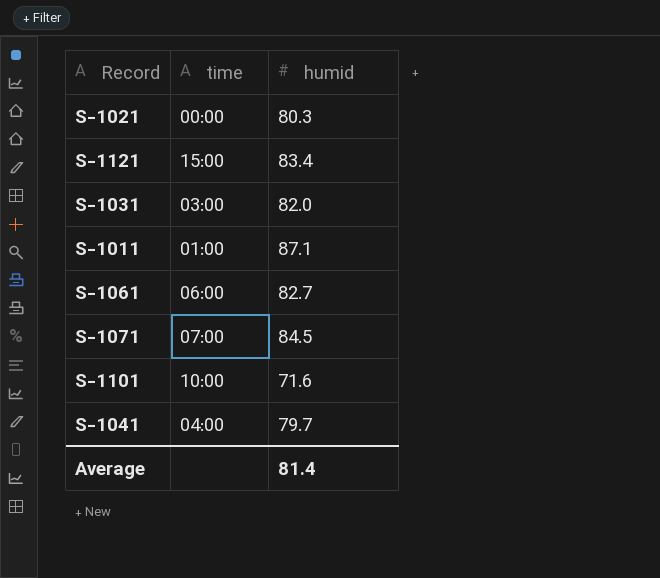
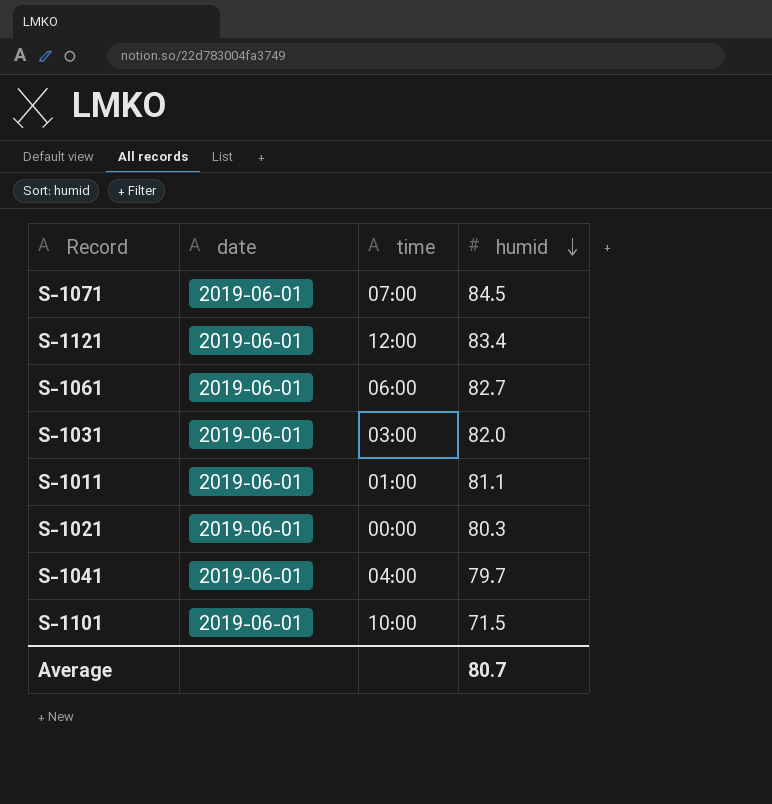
row order: none -> humid descending
column date | position: none -> 2
S-1121 | time: 15:00 -> 12:00
S-1011 | humid: 87.1 -> 81.1
S-1101 | humid: 71.6 -> 71.5
Average | humid: 81.4 -> 80.7

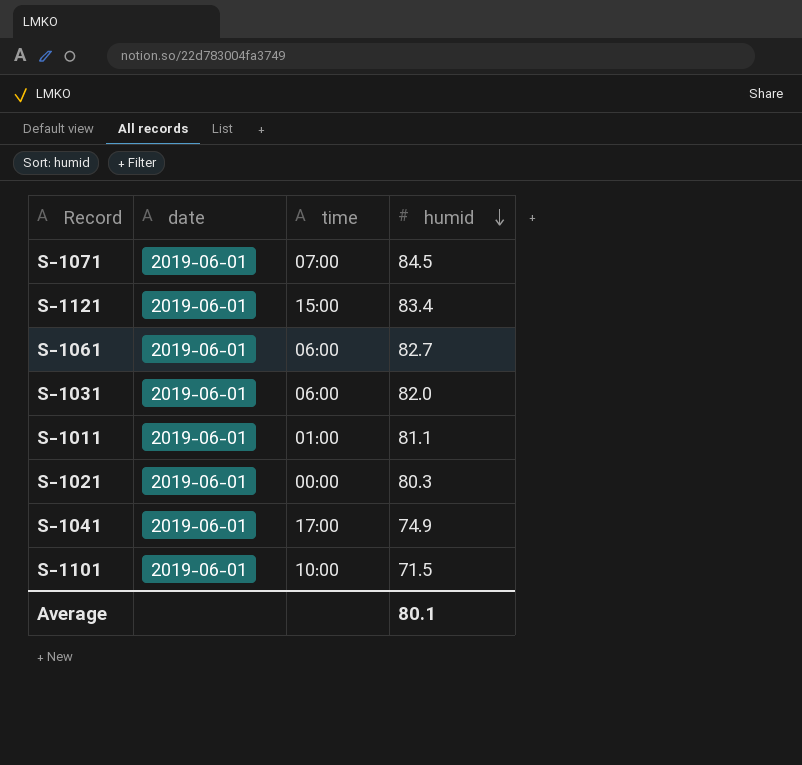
S-1121 | time: 12:00 -> 15:00
S-1031 | time: 03:00 -> 06:00
S-1041 | time: 04:00 -> 17:00
S-1041 | humid: 79.7 -> 74.9
Average | humid: 80.7 -> 80.1

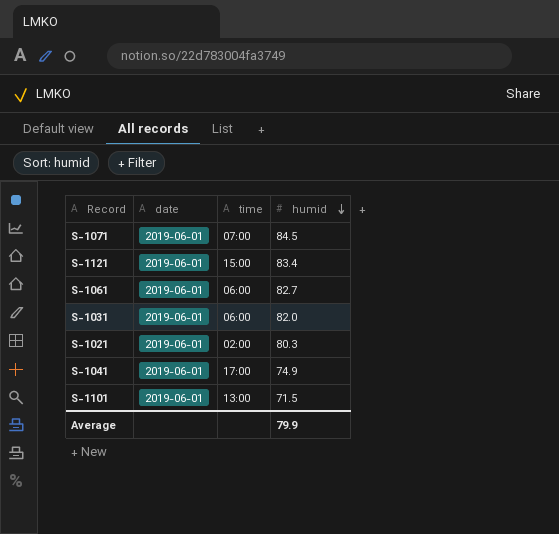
row S-1011: 2019-06-01 | 01:00 | 81.1 -> none
S-1021 | time: 00:00 -> 02:00
S-1101 | time: 10:00 -> 13:00
Average | humid: 80.1 -> 79.9

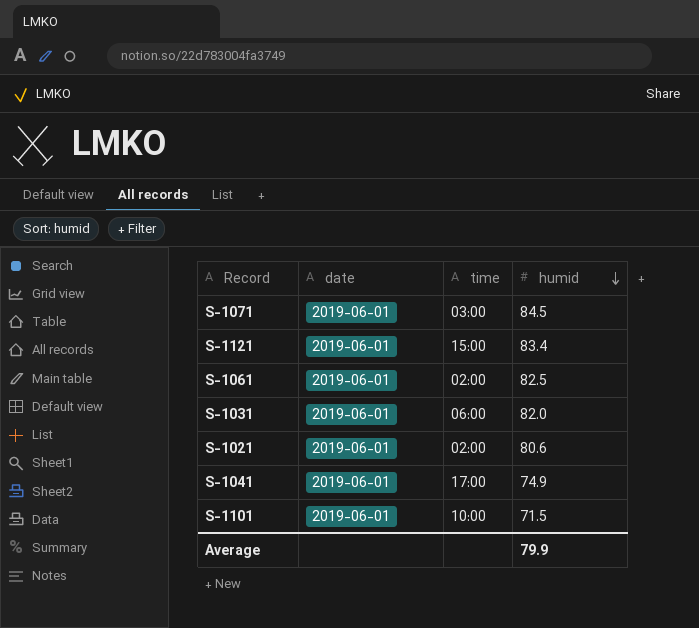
S-1071 | time: 07:00 -> 03:00
S-1061 | time: 06:00 -> 02:00
S-1061 | humid: 82.7 -> 82.5
S-1021 | humid: 80.3 -> 80.6
S-1101 | time: 13:00 -> 10:00

